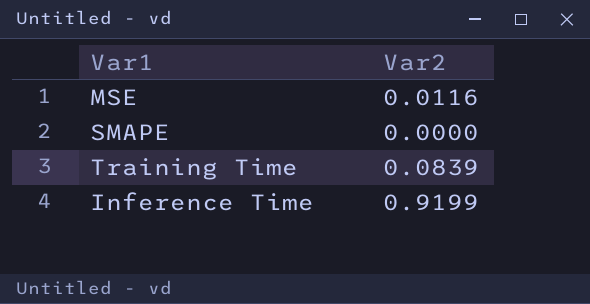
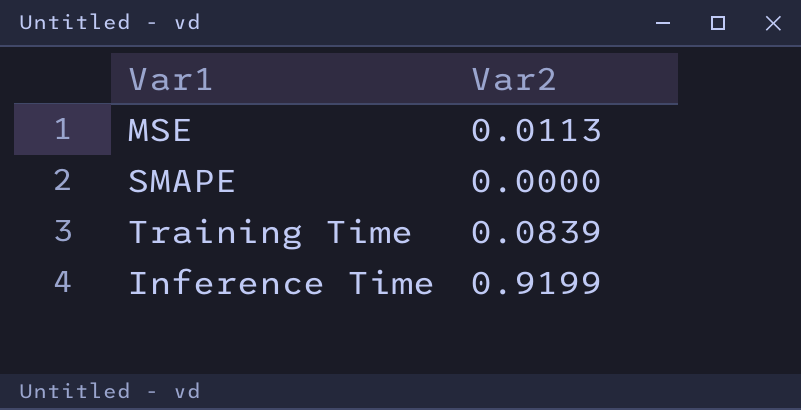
MSE | Var2: 0.0116 -> 0.0113

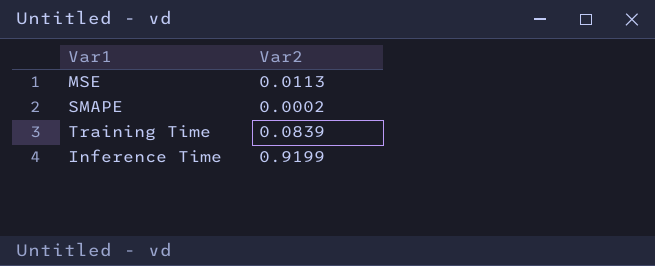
SMAPE | Var2: 0.0000 -> 0.0002

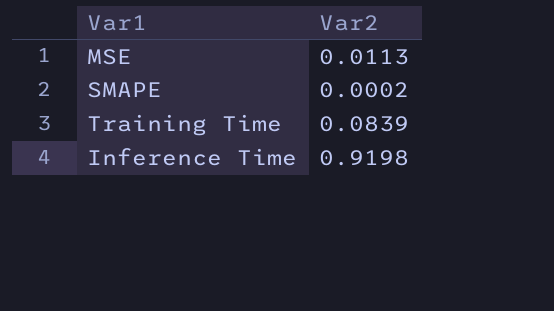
Inference Time | Var2: 0.9199 -> 0.9198

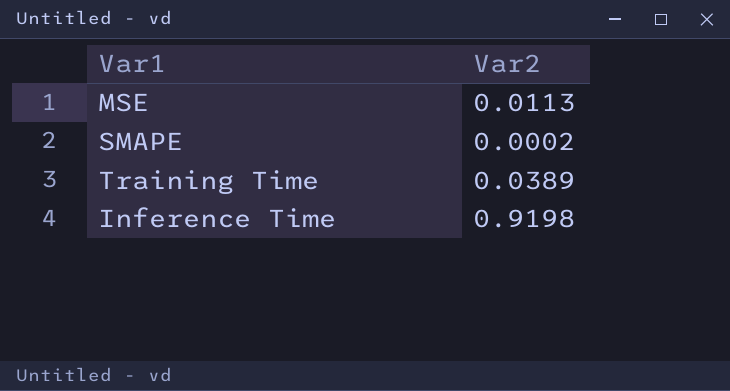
Training Time | Var2: 0.0839 -> 0.0389

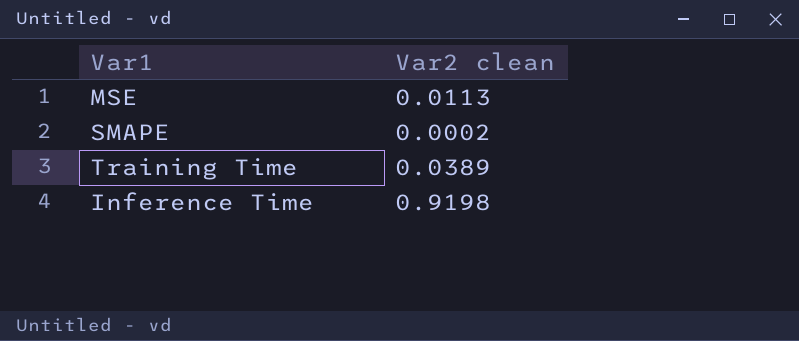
column name: Var2 -> Var2 clean

